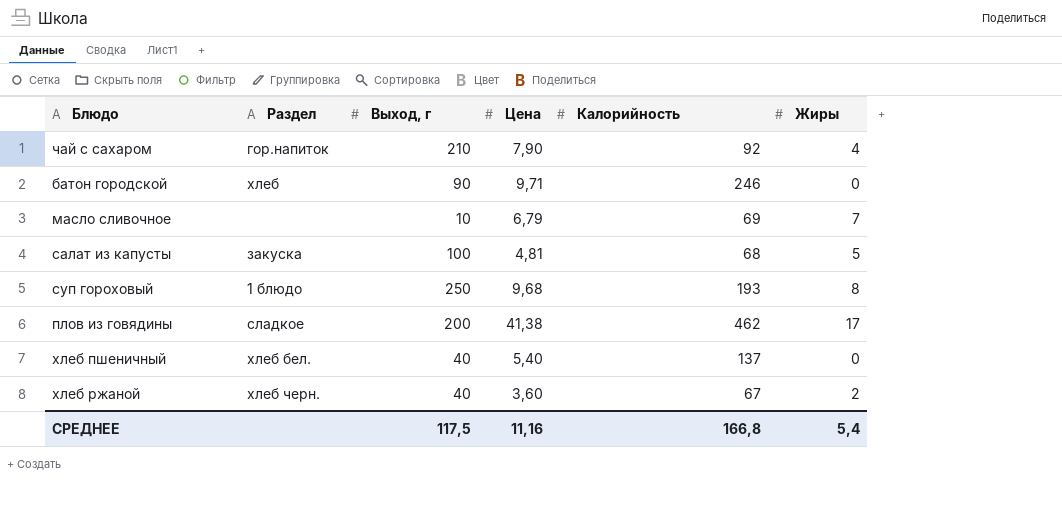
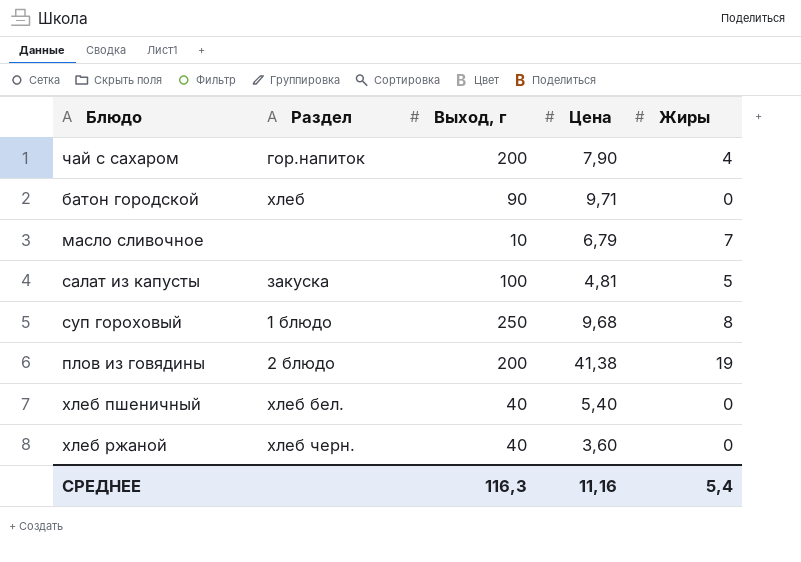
column Калорийность | position: 5 -> none
чай с сахаром | Выход, г: 210 -> 200
плов из говядины | Раздел: сладкое -> 2 блюдо
плов из говядины | Жиры: 17 -> 19
хлеб ржаной | Жиры: 2 -> 0
СРЕДНЕЕ | Выход, г: 117,5 -> 116,3

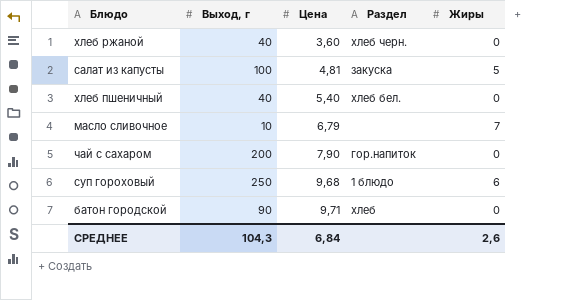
row order: none -> Цена ascending
column Раздел | position: 2 -> 4
row плов из говядины: 2 блюдо | 200 | 41,38 | 19 -> none
чай с сахаром | Жиры: 4 -> 0
суп гороховый | Жиры: 8 -> 6
СРЕДНЕЕ | Выход, г: 116,3 -> 104,3
СРЕДНЕЕ | Цена: 11,16 -> 6,84
СРЕДНЕЕ | Жиры: 5,4 -> 2,6

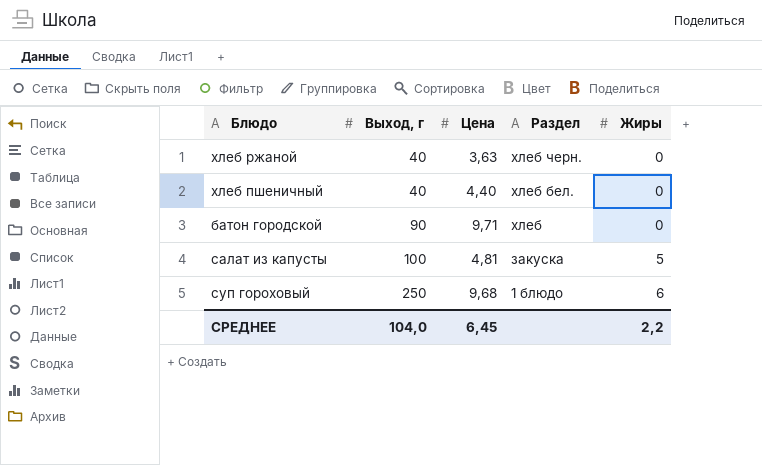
row order: Цена ascending -> Выход, г ascending
row масло сливочное: 10 | 6,79 | none | 7 -> none
row чай с сахаром: 200 | 7,90 | гор.напиток | 0 -> none
хлеб ржаной | Цена: 3,60 -> 3,63
хлеб пшеничный | Цена: 5,40 -> 4,40
СРЕДНЕЕ | Выход, г: 104,3 -> 104,0
СРЕДНЕЕ | Цена: 6,84 -> 6,45
СРЕДНЕЕ | Жиры: 2,6 -> 2,2

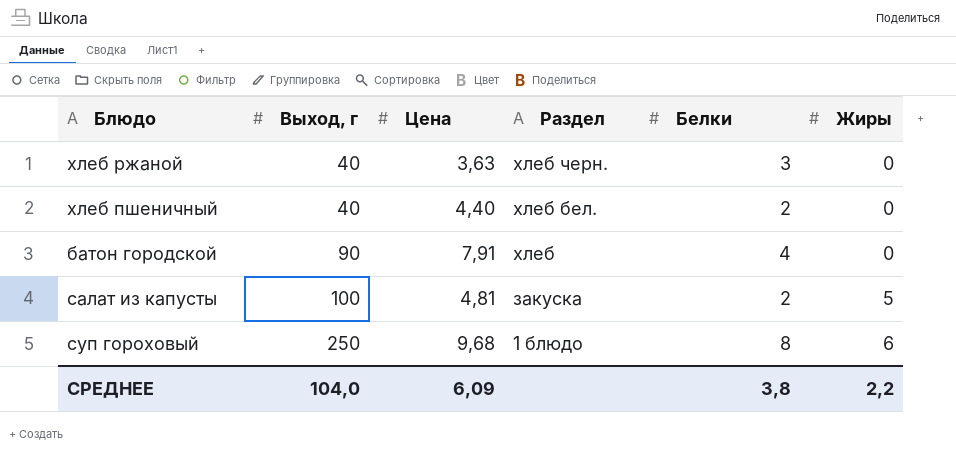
column Белки | position: none -> 5
батон городской | Цена: 9,71 -> 7,91
СРЕДНЕЕ | Цена: 6,45 -> 6,09

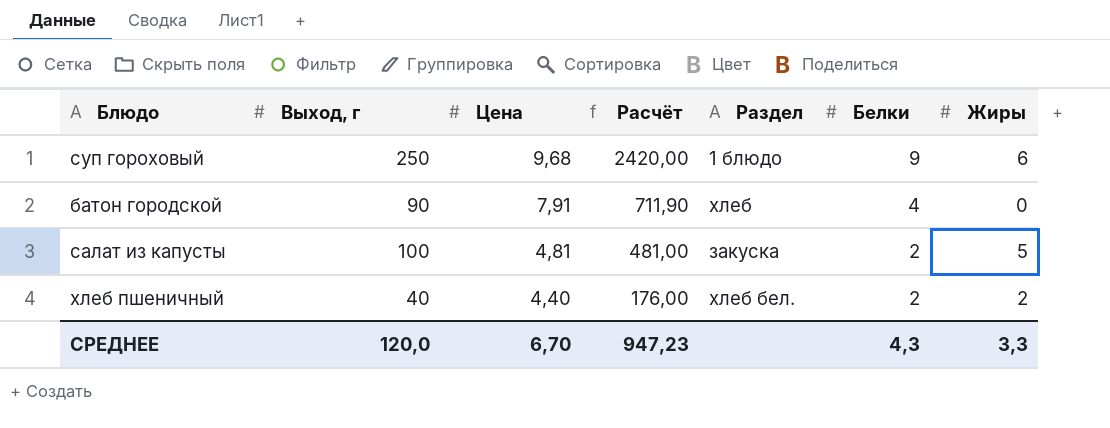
row order: Выход, г ascending -> Цена descending
column Расчёт | formula: none -> [Выход, г] * [Цена]
row хлеб ржаной: 40 | 3,63 | хлеб черн. | 3 | 0 -> none
суп гороховый | Белки: 8 -> 9
хлеб пшеничный | Жиры: 0 -> 2
СРЕДНЕЕ | Выход, г: 104,0 -> 120,0
СРЕДНЕЕ | Цена: 6,09 -> 6,70
СРЕДНЕЕ | Белки: 3,8 -> 4,3
СРЕДНЕЕ | Жиры: 2,2 -> 3,3

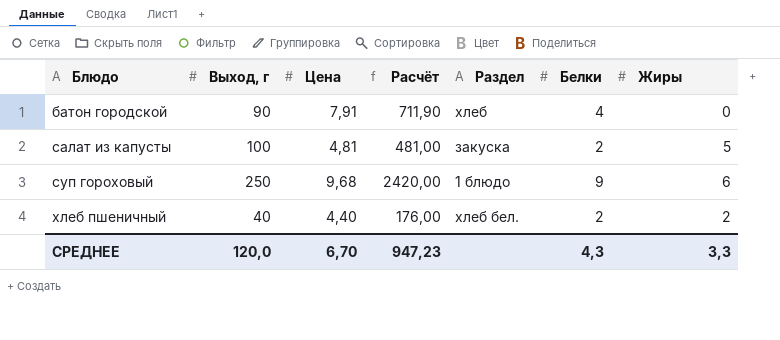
row order: Цена descending -> Блюдо ascending

